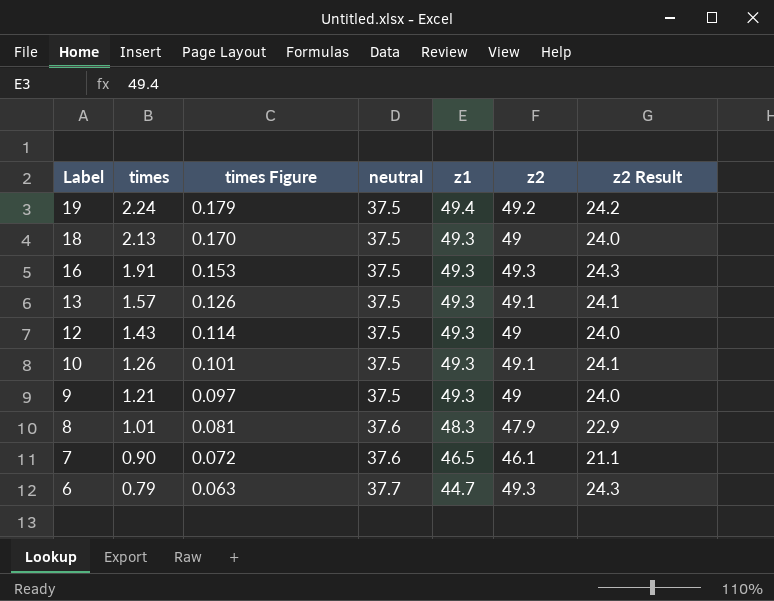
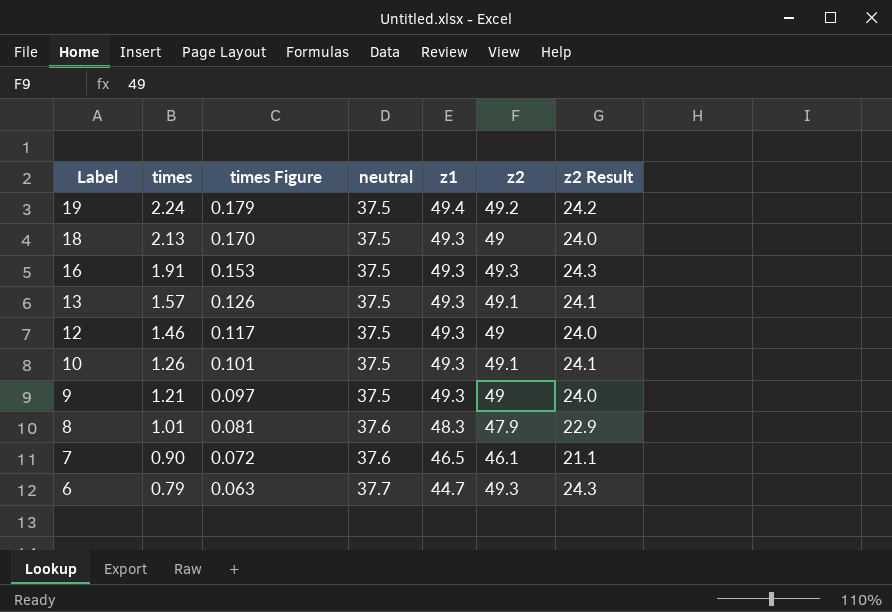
12 | times: 1.43 -> 1.46
12 | times Figure: 0.114 -> 0.117

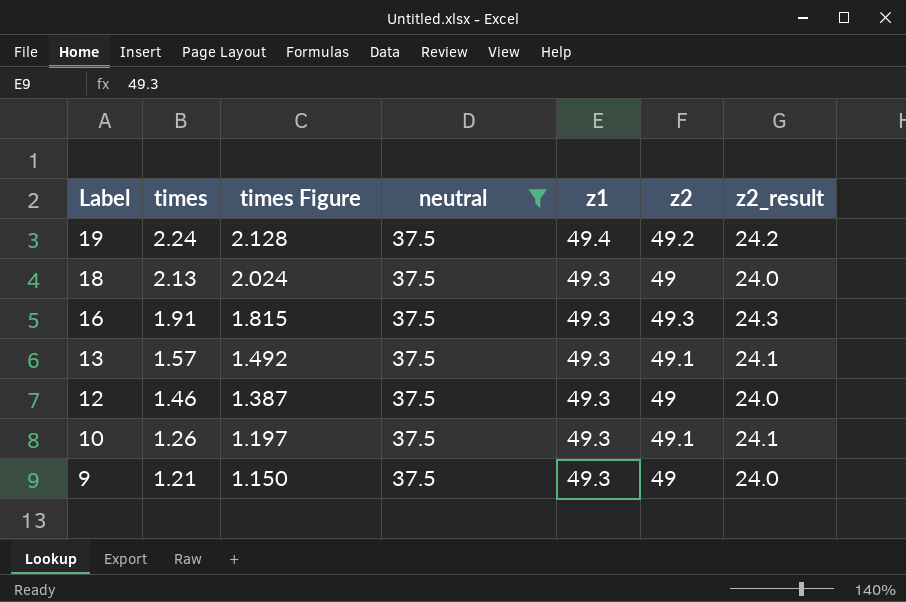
filter: none -> neutral = 37.5
column times Figure | formula: [times] * 0.08 -> [times] * 0.95
column name: z2 Result -> z2_result

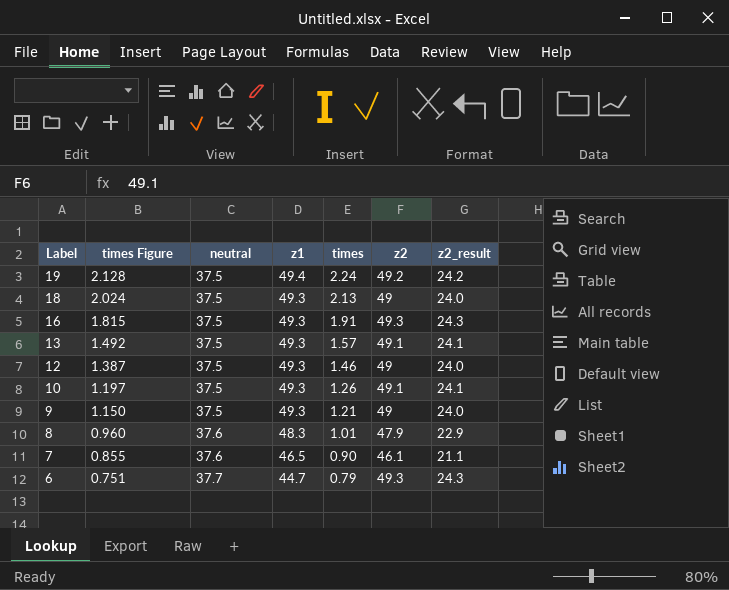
filter: neutral = 37.5 -> none
column times | position: 2 -> 5

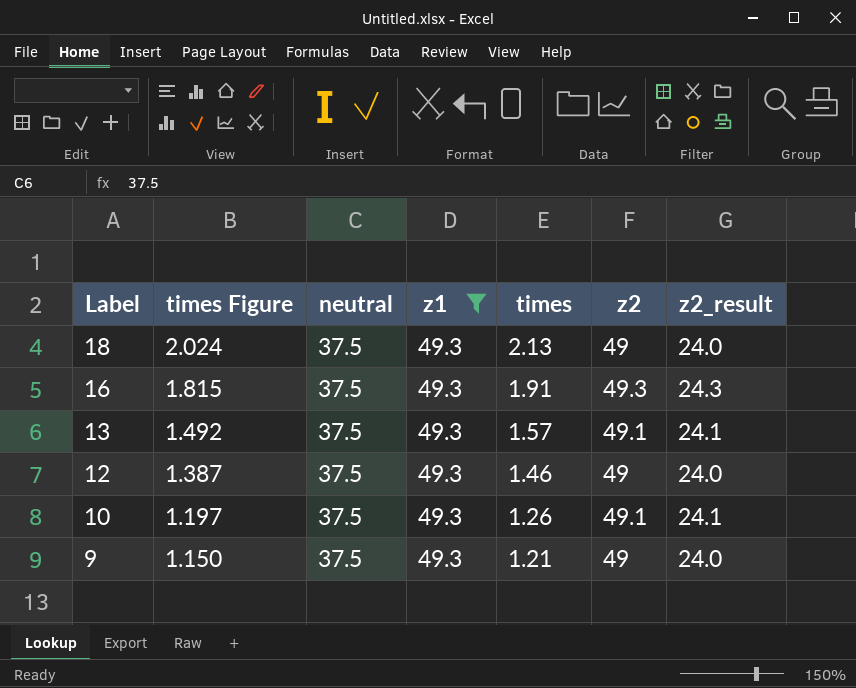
filter: none -> z1 = 49.3

